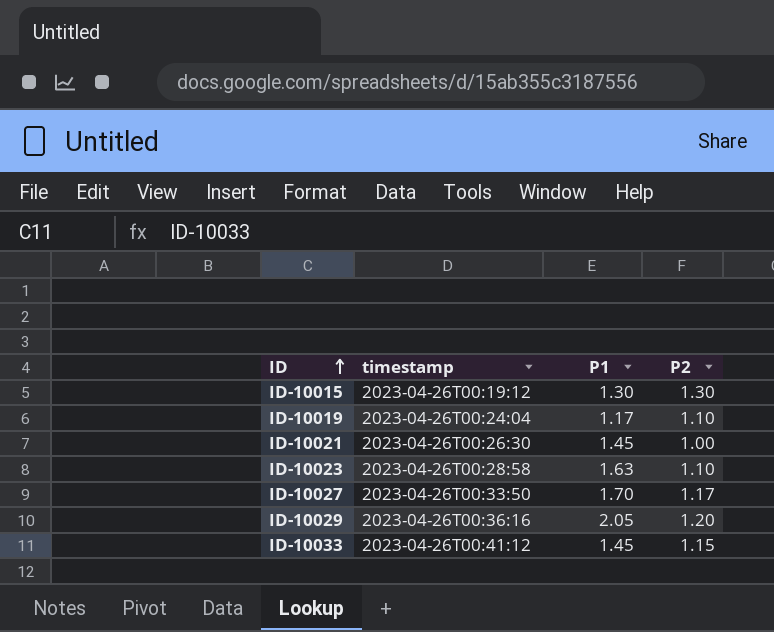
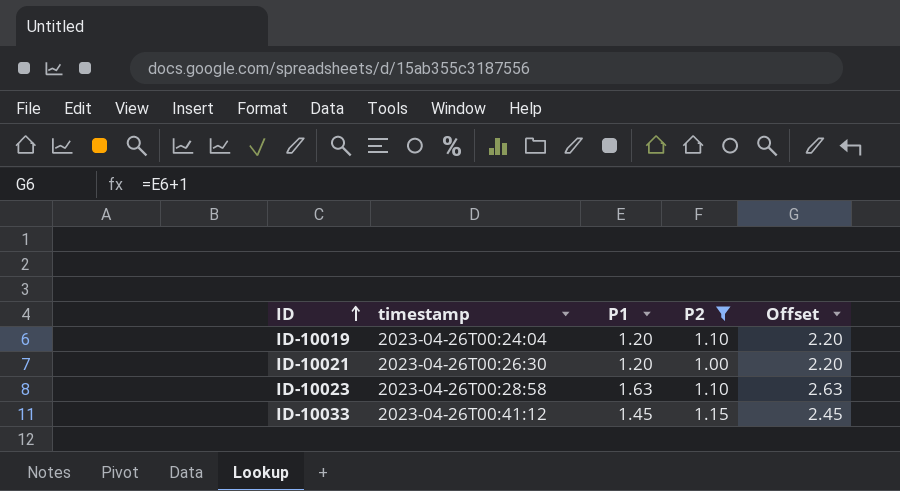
filter: none -> P2 <= 1.15
column Offset | formula: none -> [P1] + 1
ID-10019 | P1: 1.17 -> 1.20
ID-10021 | P1: 1.45 -> 1.20

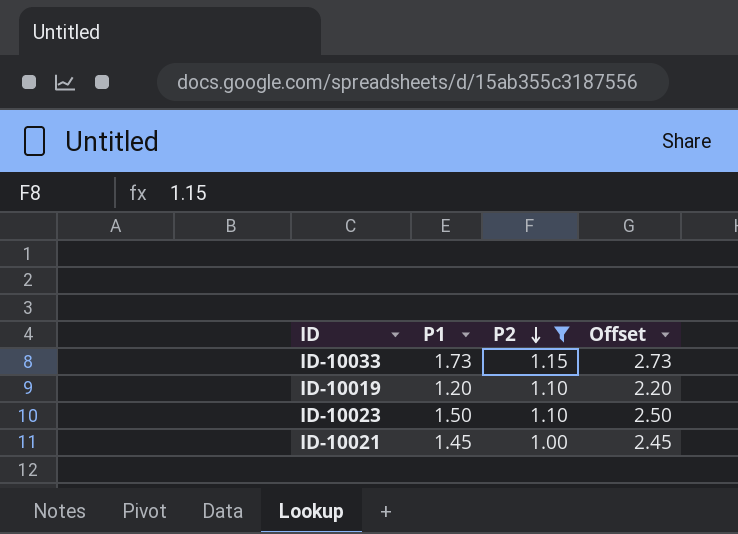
row order: ID ascending -> P2 descending
column timestamp | position: 2 -> none
ID-10033 | P1: 1.45 -> 1.73
ID-10033 | Offset: 2.45 -> 2.73
ID-10023 | P1: 1.63 -> 1.50
ID-10023 | Offset: 2.63 -> 2.50
ID-10021 | P1: 1.20 -> 1.45
ID-10021 | Offset: 2.20 -> 2.45

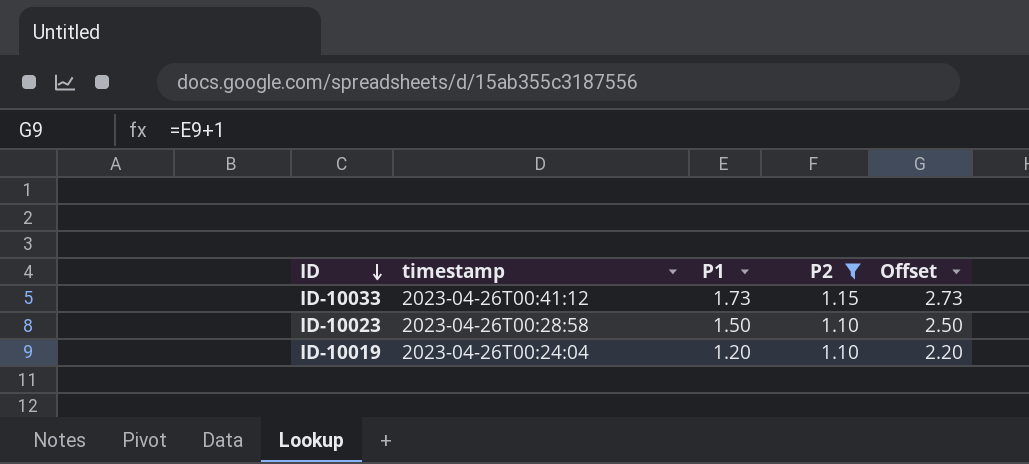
row order: P2 descending -> ID descending
column timestamp | position: none -> 2
row ID-10021: 1.45 | 1.00 | 2.45 -> none

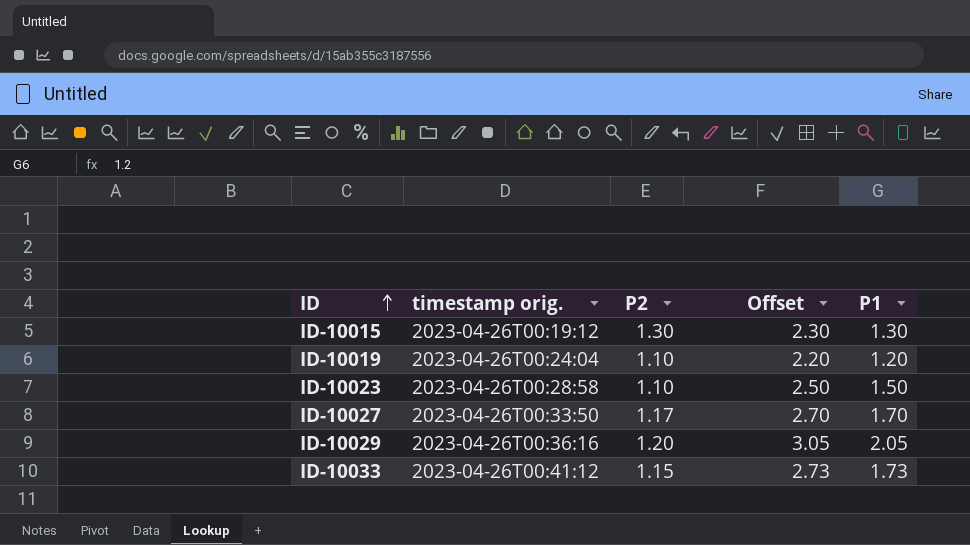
filter: P2 <= 1.15 -> none
row order: ID descending -> ID ascending
column name: timestamp -> timestamp orig.
column P1 | position: 3 -> 5

